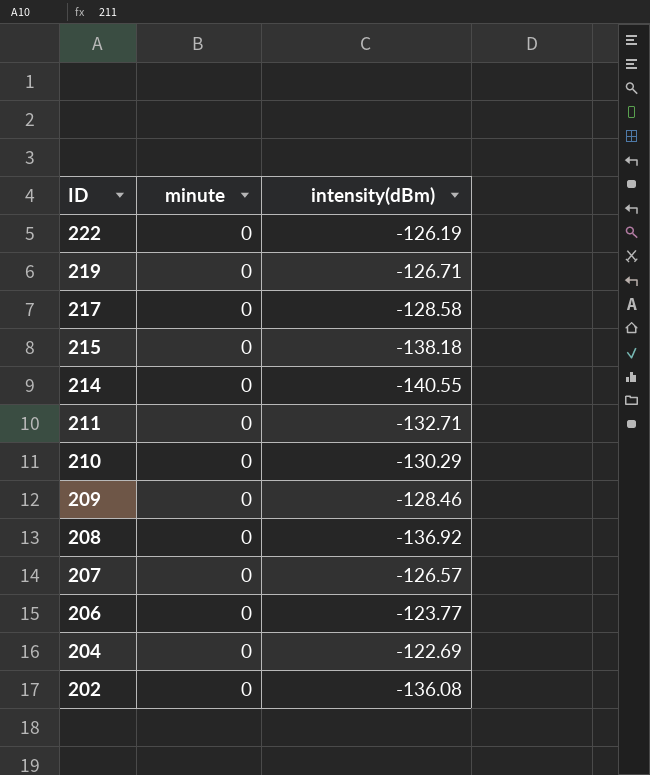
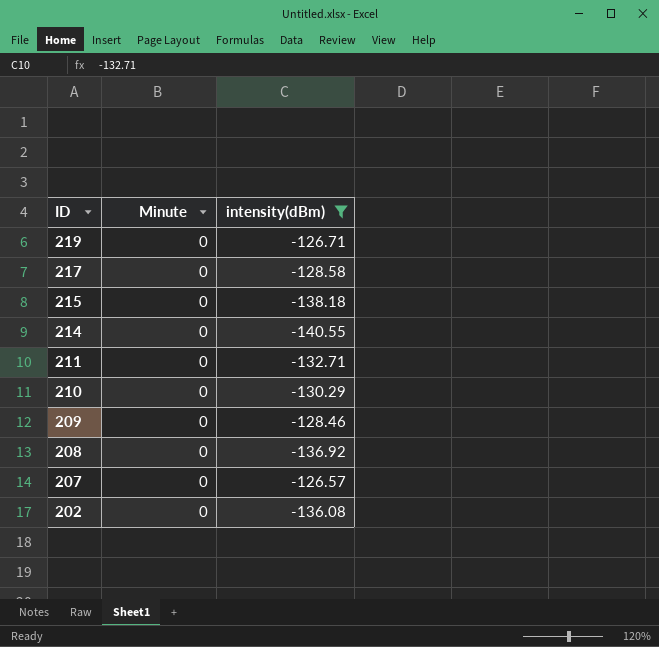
filter: none -> intensity(dBm) <= -126.57
column name: minute -> Minute

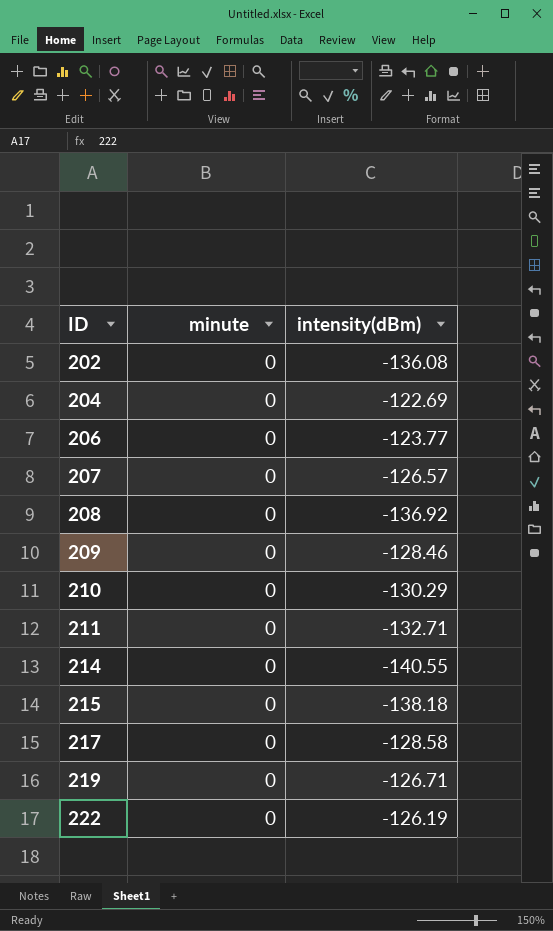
filter: intensity(dBm) <= -126.57 -> none
row order: ID descending -> ID ascending
column name: Minute -> minute

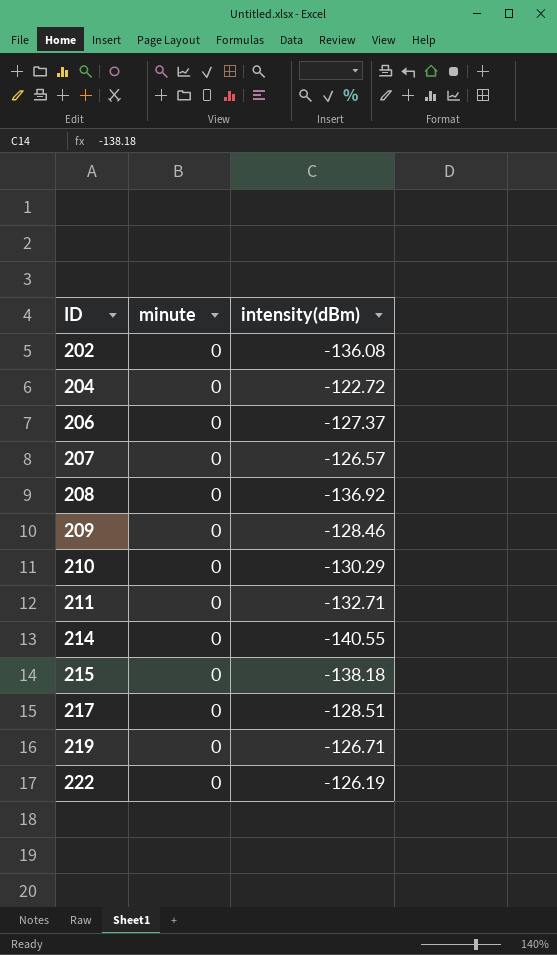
204 | intensity(dBm): -122.69 -> -122.72
206 | intensity(dBm): -123.77 -> -127.37
217 | intensity(dBm): -128.58 -> -128.51

